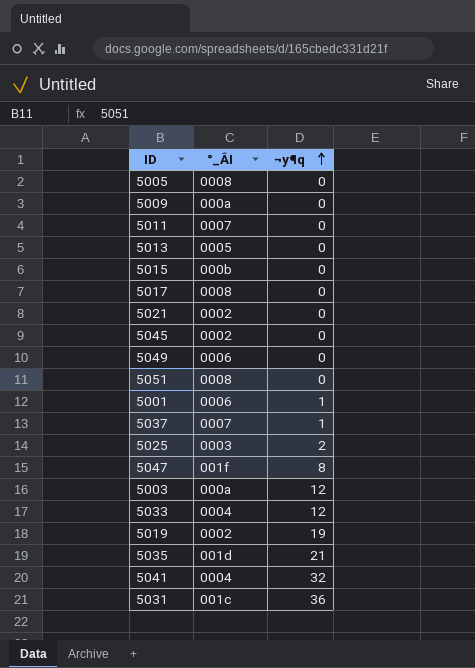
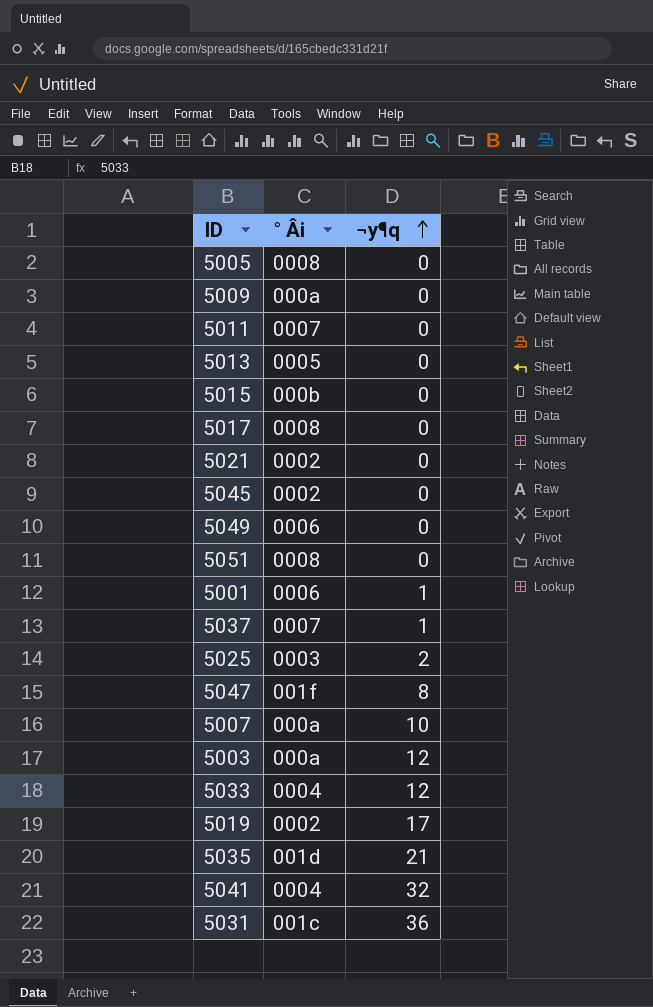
column name: °_ÂI -> ° Âi
row 5007: none -> 000a | 10
5019 | ¬y¶q: 19 -> 17

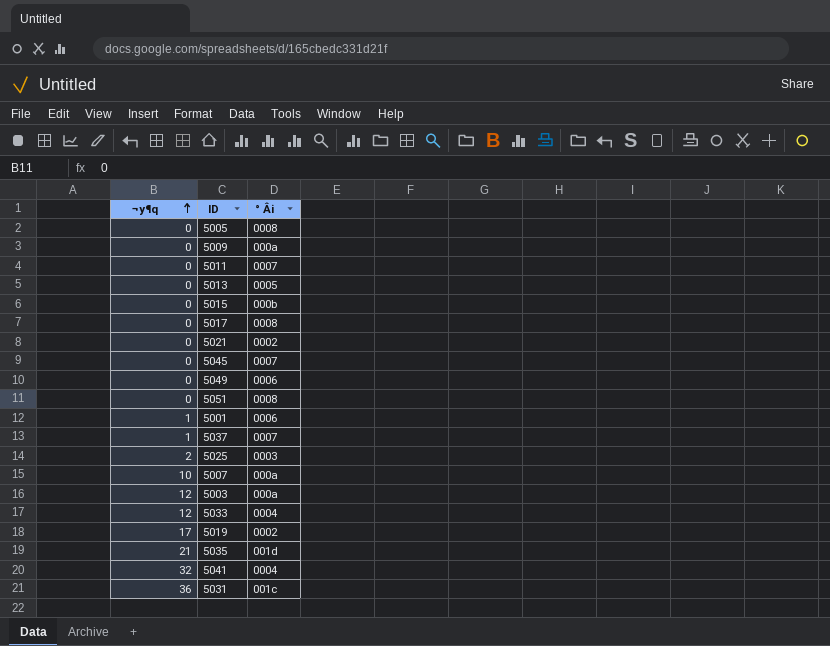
column ¬y¶q | position: 3 -> 1
row 5047: 001f | 8 -> none
5045 | ° Âi: 0002 -> 0007

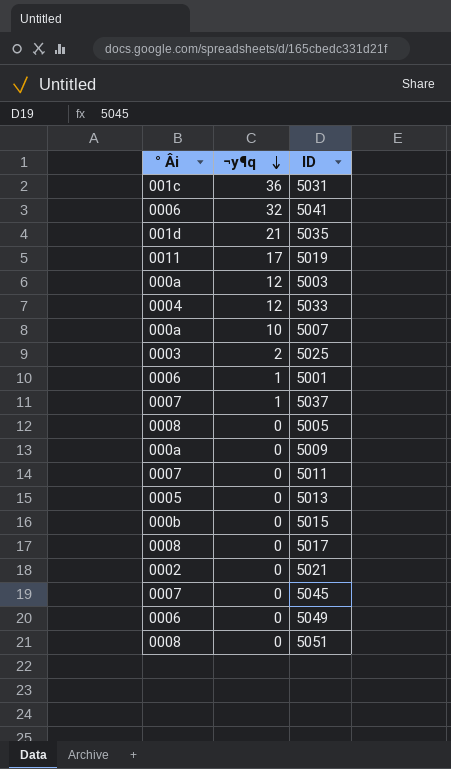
row order: ¬y¶q ascending -> ¬y¶q descending
column ° Âi | position: 3 -> 1
5041 | ° Âi: 0004 -> 0006
5019 | ° Âi: 0002 -> 0011

